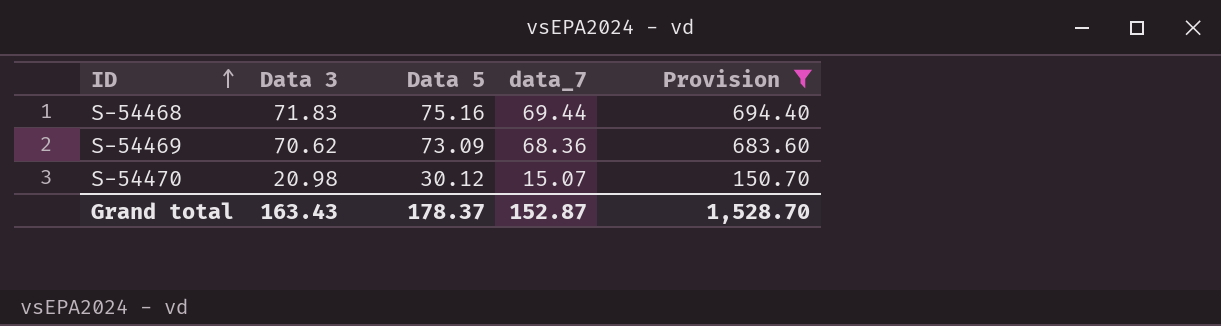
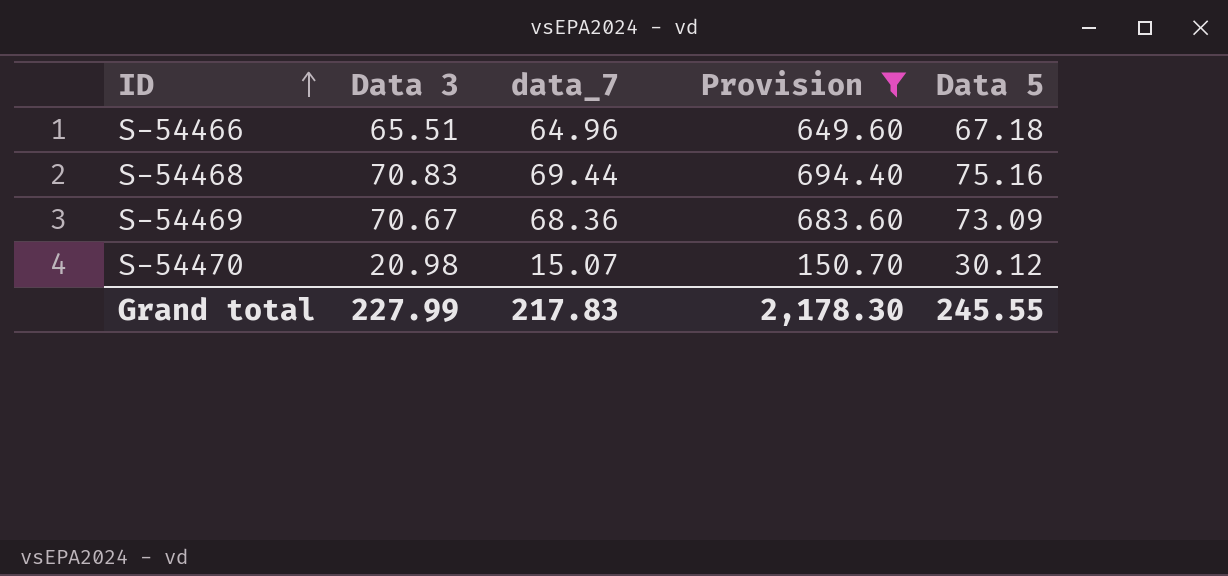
column Data 5 | position: 3 -> 5
row S-54466: none -> 65.51 | 64.96 | 649.60 | 67.18
S-54468 | Data 3: 71.83 -> 70.83
S-54469 | Data 3: 70.62 -> 70.67
Grand total | Data 3: 163.43 -> 227.99
Grand total | data_7: 152.87 -> 217.83
Grand total | Provision: 1,528.70 -> 2,178.30
Grand total | Data 5: 178.37 -> 245.55

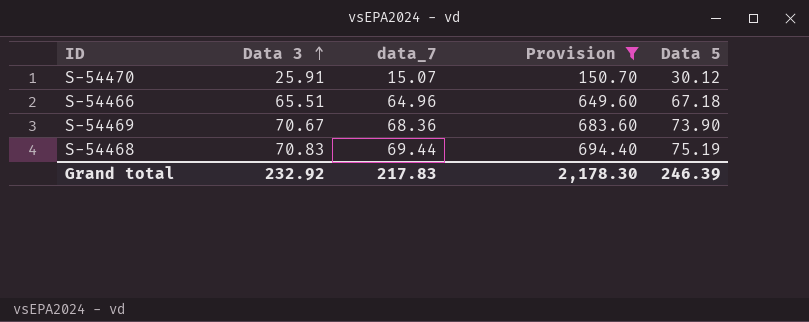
row order: ID ascending -> Data 3 ascending
S-54470 | Data 3: 20.98 -> 25.91
S-54469 | Data 5: 73.09 -> 73.90
S-54468 | Data 5: 75.16 -> 75.19
Grand total | Data 3: 227.99 -> 232.92
Grand total | Data 5: 245.55 -> 246.39

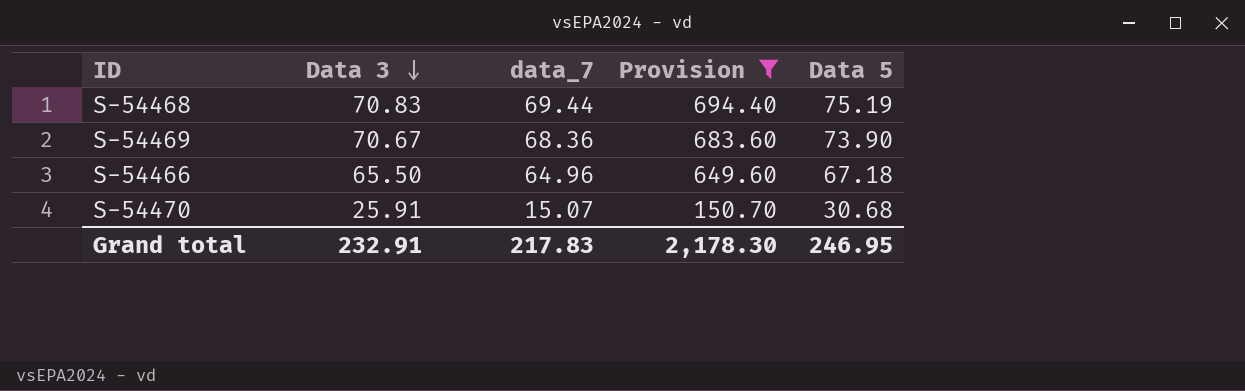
row order: Data 3 ascending -> Data 3 descending
S-54466 | Data 3: 65.51 -> 65.50
S-54470 | Data 5: 30.12 -> 30.68
Grand total | Data 3: 232.92 -> 232.91
Grand total | Data 5: 246.39 -> 246.95

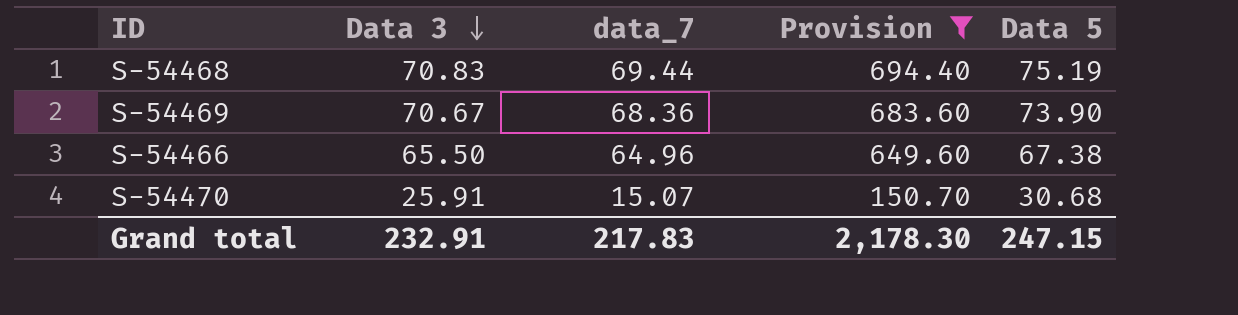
S-54466 | Data 5: 67.18 -> 67.38
Grand total | Data 5: 246.95 -> 247.15

